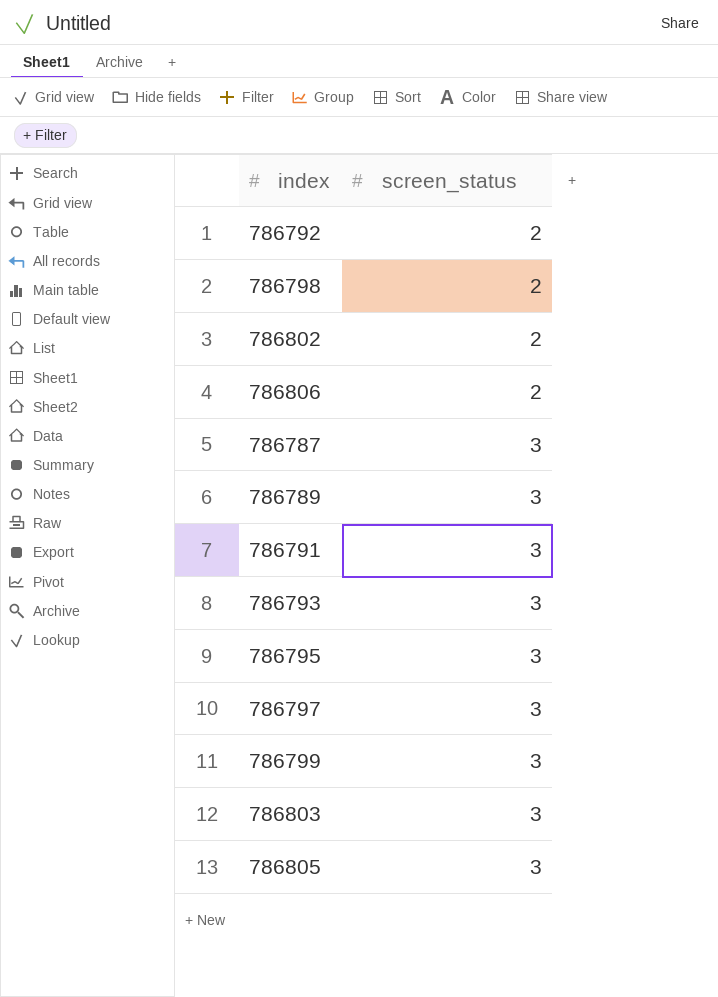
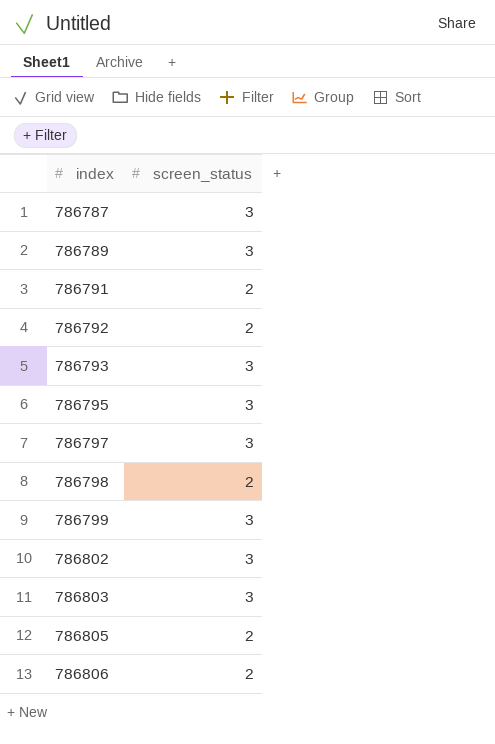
row order: screen_status ascending -> index ascending
786791 | screen_status: 3 -> 2
786802 | screen_status: 2 -> 3
786805 | screen_status: 3 -> 2

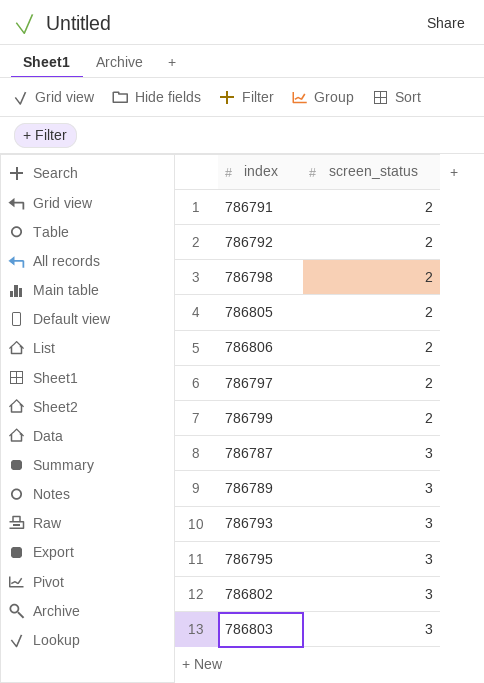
row order: index ascending -> screen_status ascending
786797 | screen_status: 3 -> 2
786799 | screen_status: 3 -> 2

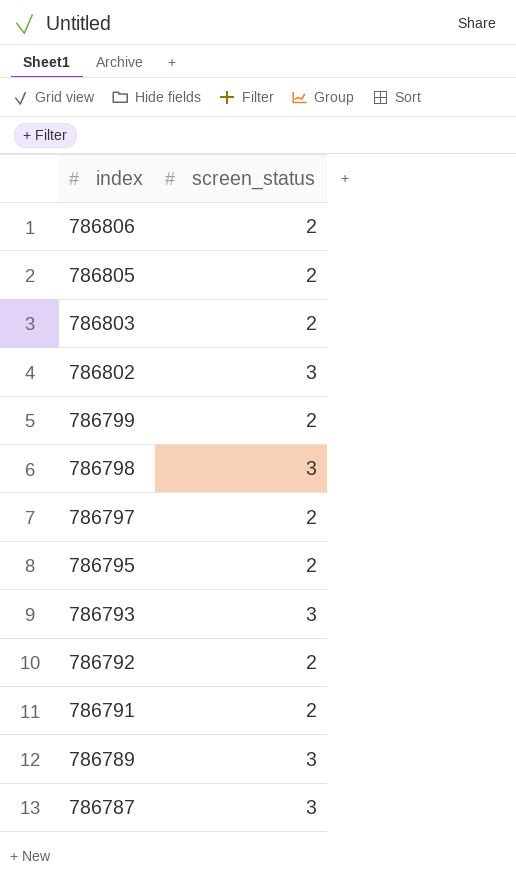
row order: screen_status ascending -> index descending
786803 | screen_status: 3 -> 2
786798 | screen_status: 2 -> 3
786795 | screen_status: 3 -> 2

